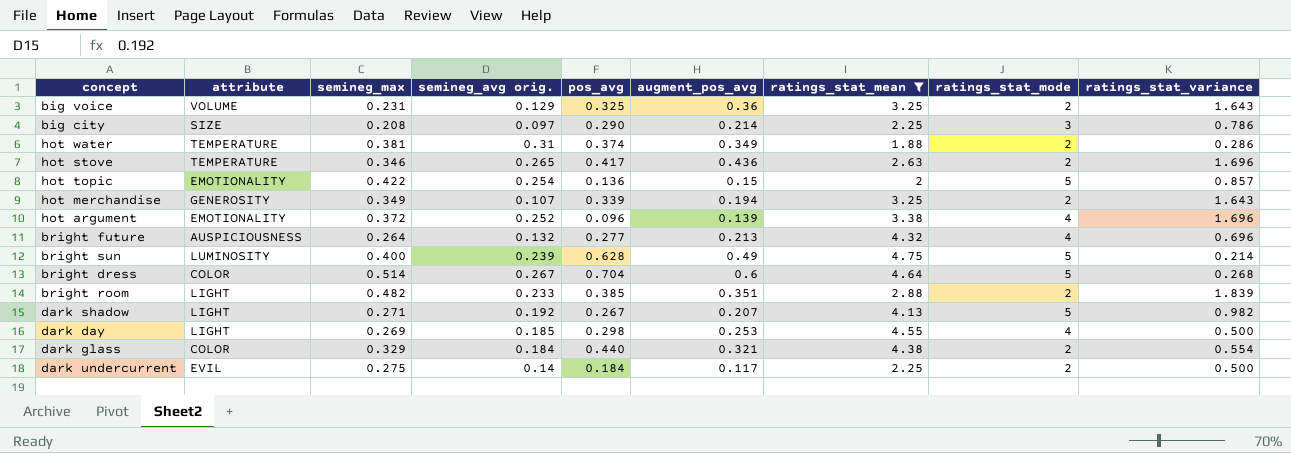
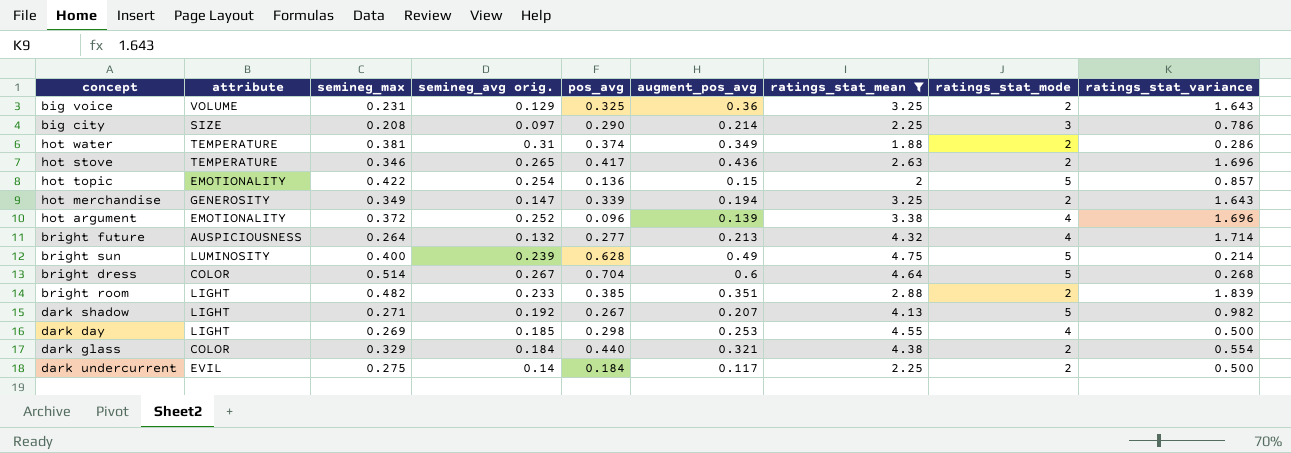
hot merchandise | semineg_avg orig.: 0.107 -> 0.147
bright future | ratings_stat_variance: 0.696 -> 1.714

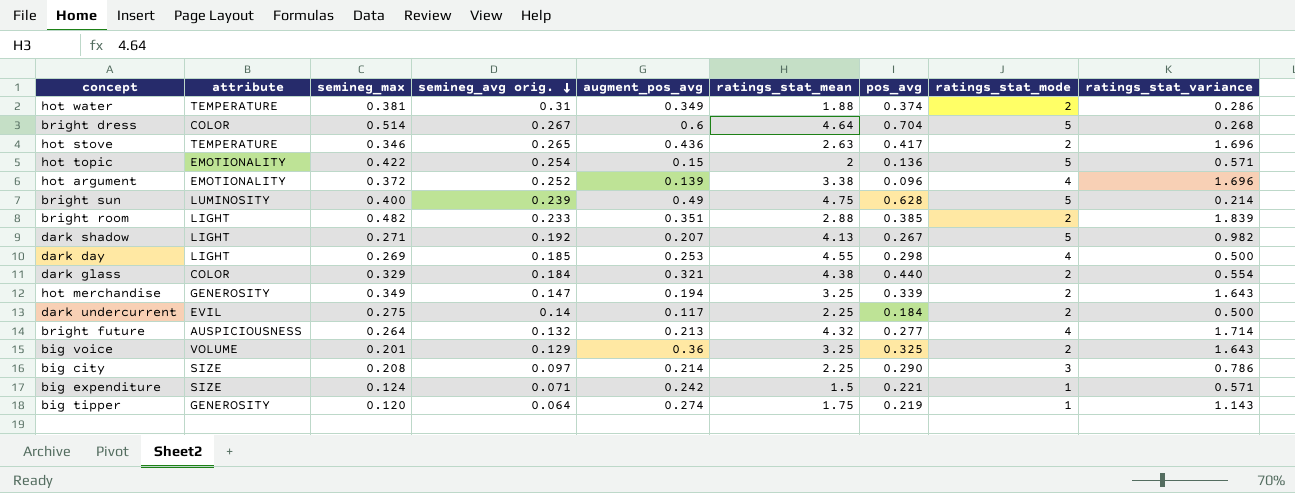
filter: ratings_stat_mean >= 1.88 -> none
row order: none -> semineg_avg orig. descending
column pos_avg | position: 5 -> 7
hot topic | ratings_stat_variance: 0.857 -> 0.571
big voice | semineg_max: 0.231 -> 0.201

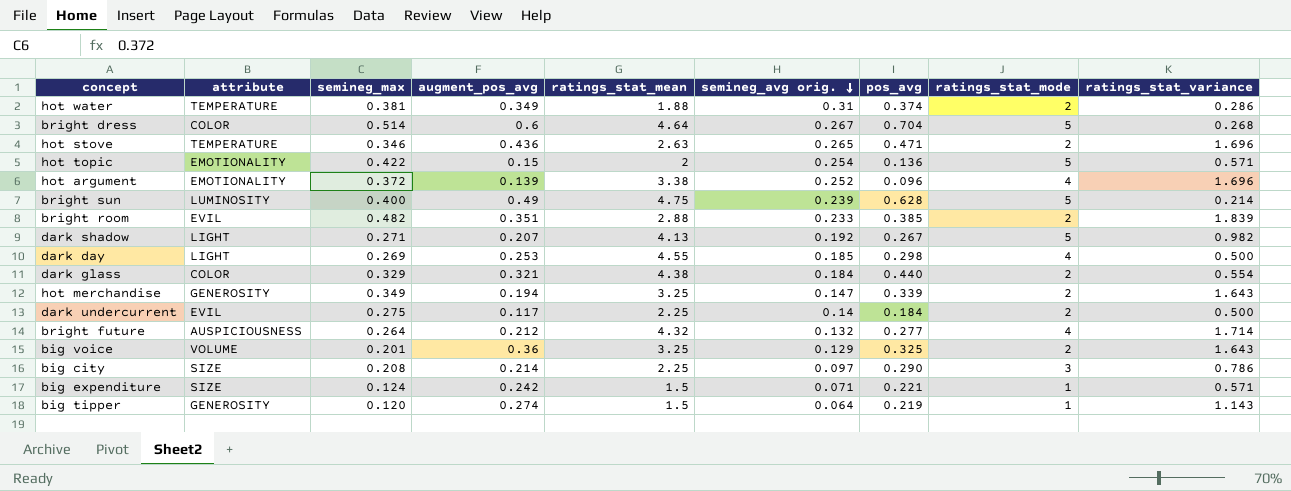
column semineg_avg orig. | position: 4 -> 6
hot stove | pos_avg: 0.417 -> 0.471
bright room | attribute: LIGHT -> EVIL
bright future | augment_pos_avg: 0.213 -> 0.212
big tipper | ratings_stat_mean: 1.75 -> 1.5

